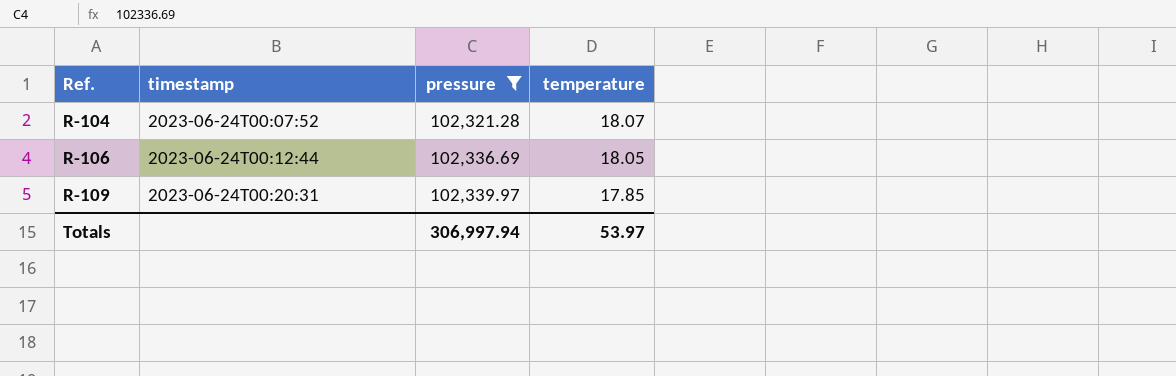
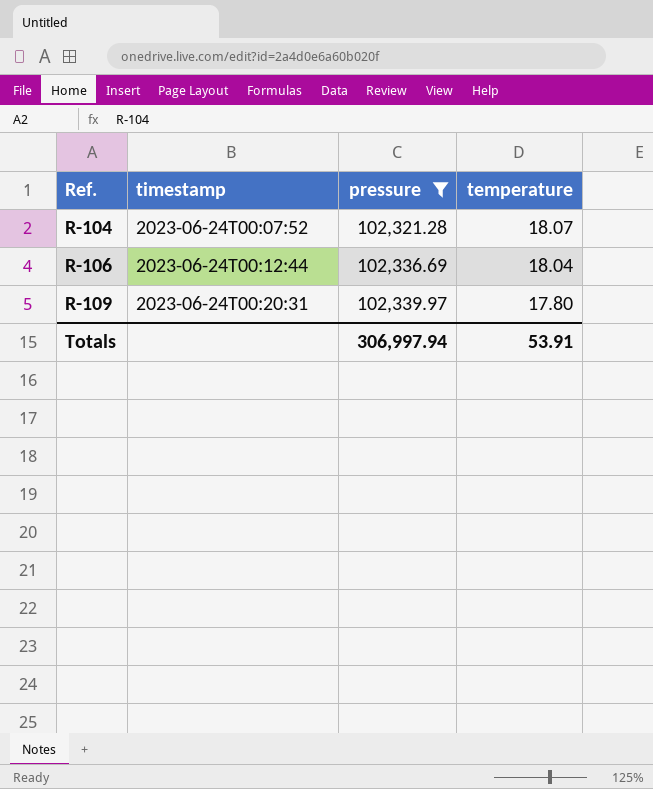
R-106 | temperature: 18.05 -> 18.04
R-109 | temperature: 17.85 -> 17.80
Totals | temperature: 53.97 -> 53.91

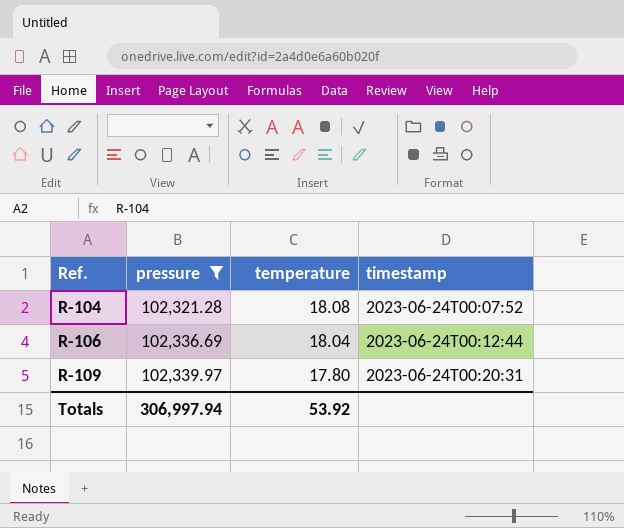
column timestamp | position: 2 -> 4
R-104 | temperature: 18.07 -> 18.08
Totals | temperature: 53.91 -> 53.92

